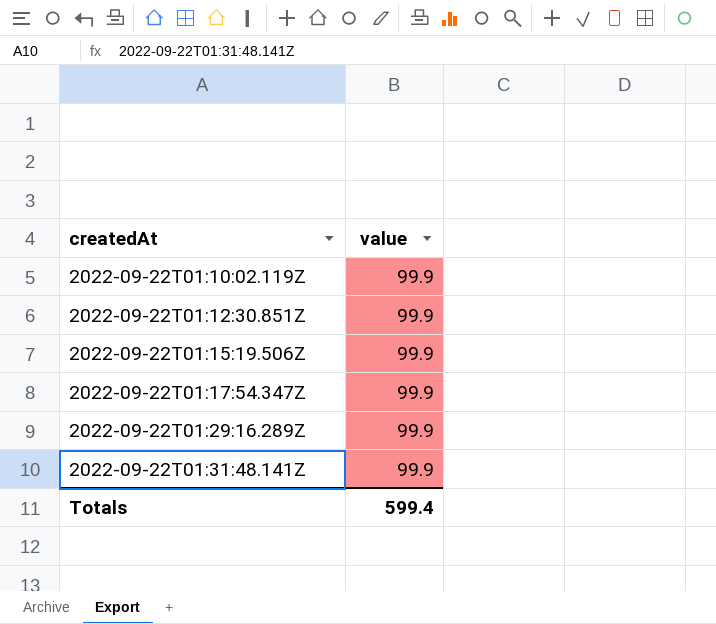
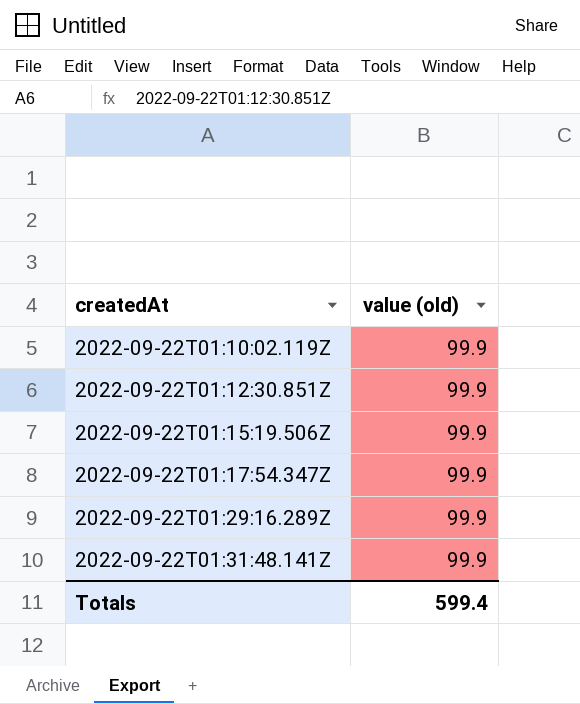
column name: value -> value (old)

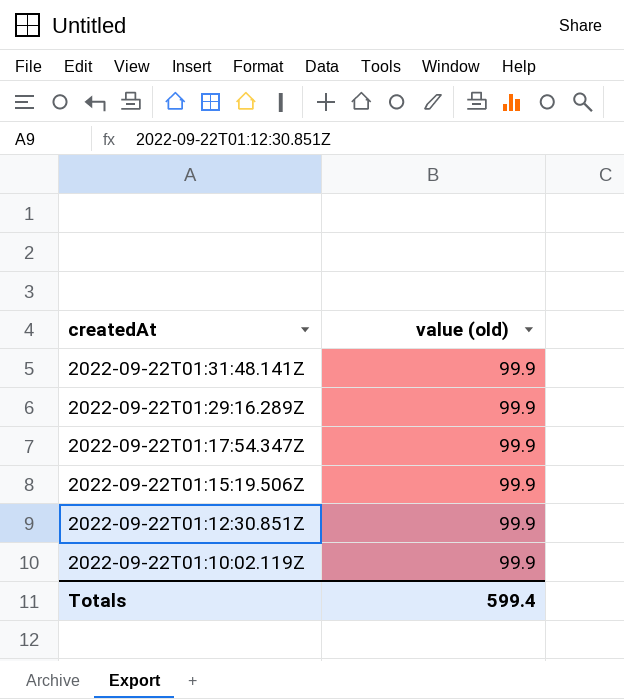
row order: createdAt ascending -> createdAt descending

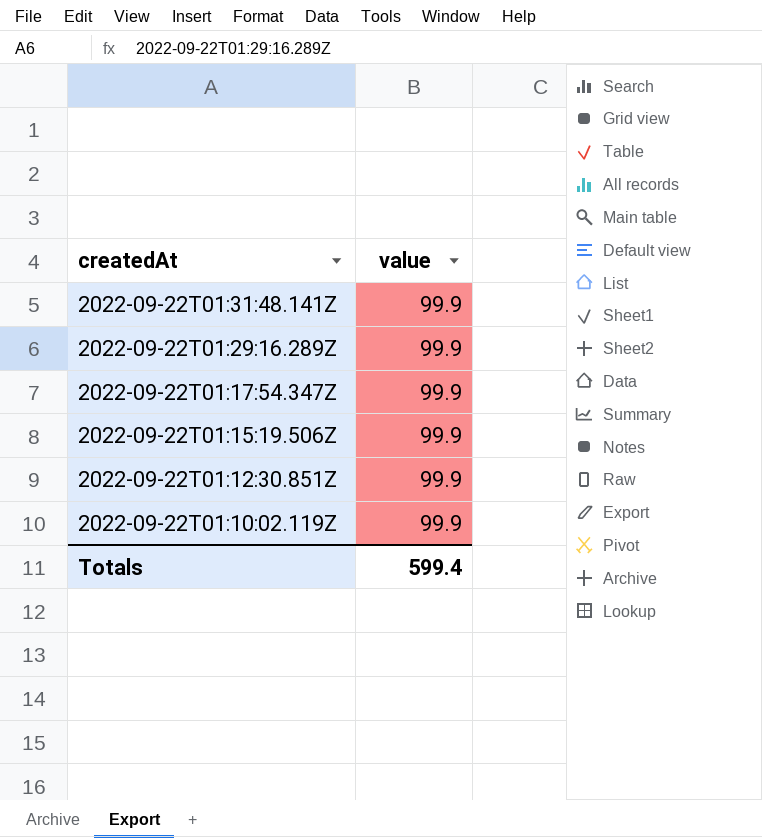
column name: value (old) -> value

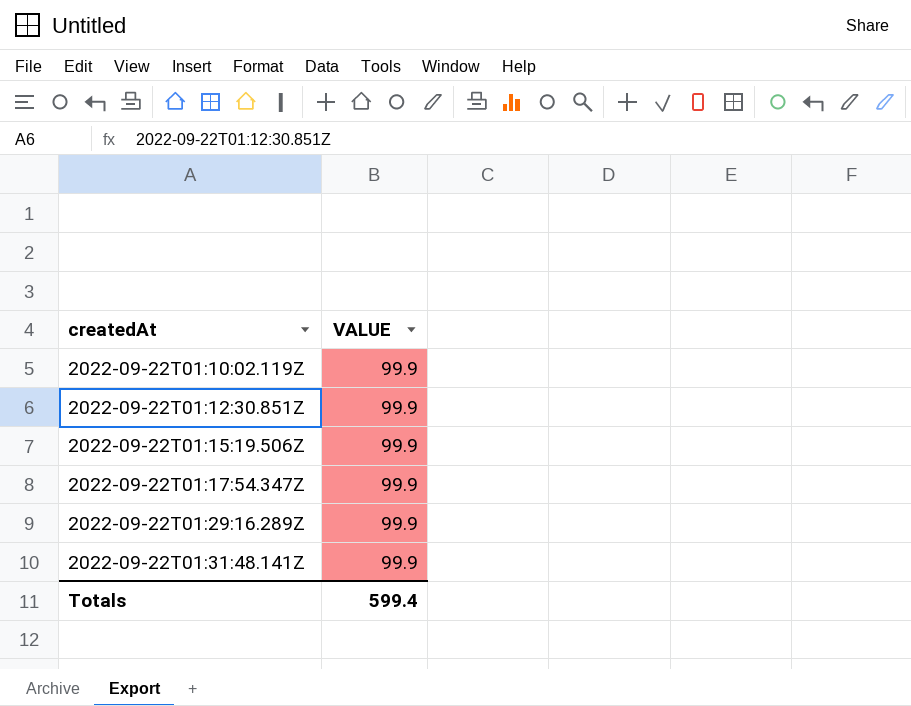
row order: createdAt descending -> createdAt ascending
column name: value -> VALUE

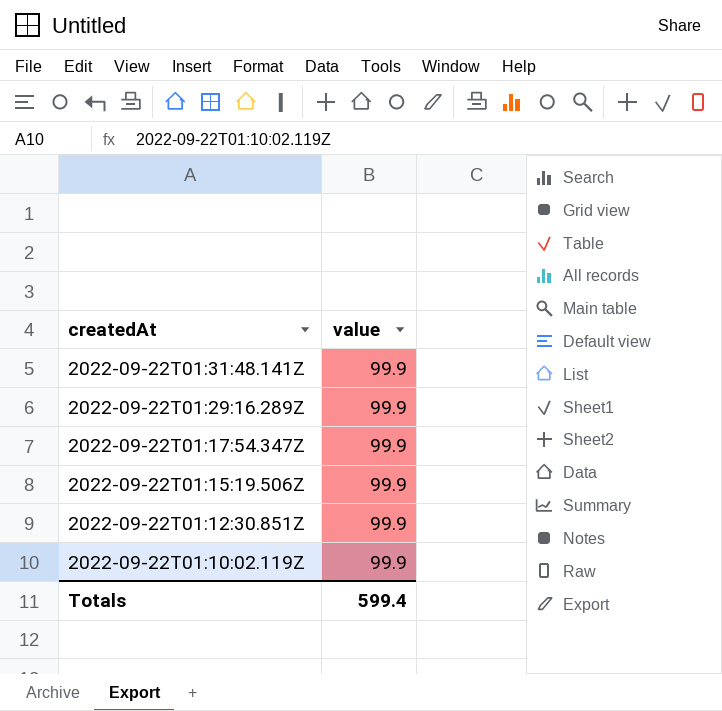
row order: createdAt ascending -> createdAt descending
column name: VALUE -> value

